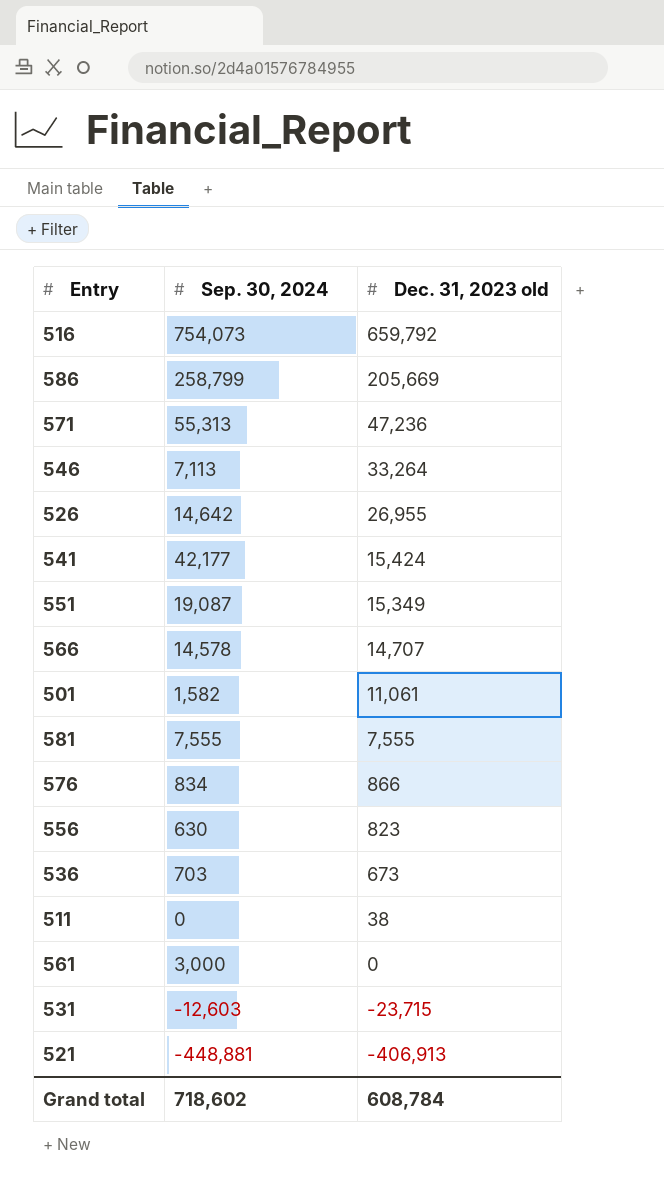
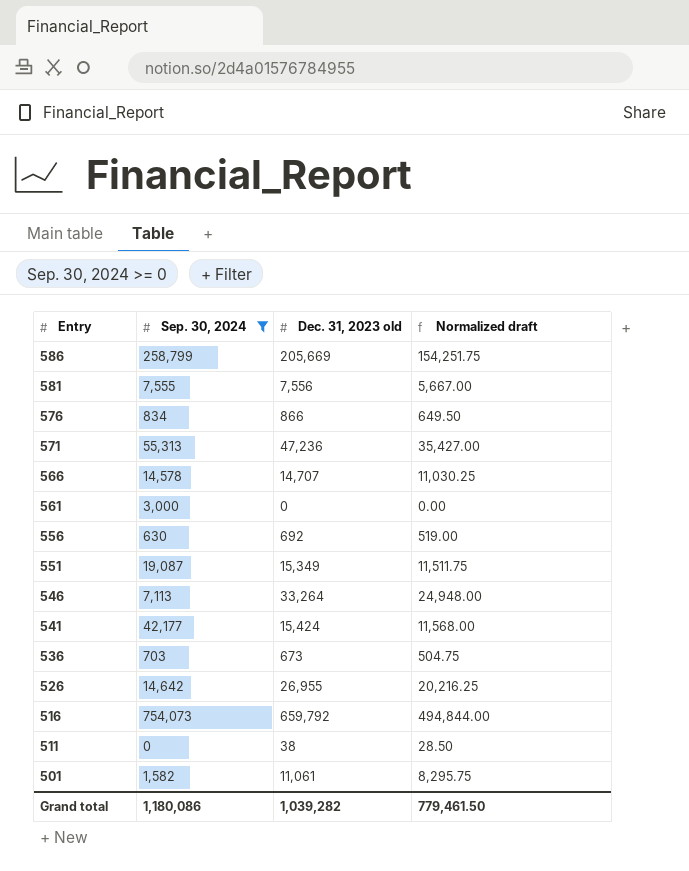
filter: none -> Sep. 30, 2024 >= 0
row order: Dec. 31, 2023 old descending -> Entry descending
column Normalized draft | formula: none -> [Dec. 31, 2023 old] * 0.75
581 | Dec. 31, 2023 old: 7,555 -> 7,556
556 | Dec. 31, 2023 old: 823 -> 692
Grand total | Sep. 30, 2024: 718,602 -> 1,180,086
Grand total | Dec. 31, 2023 old: 608,784 -> 1,039,282

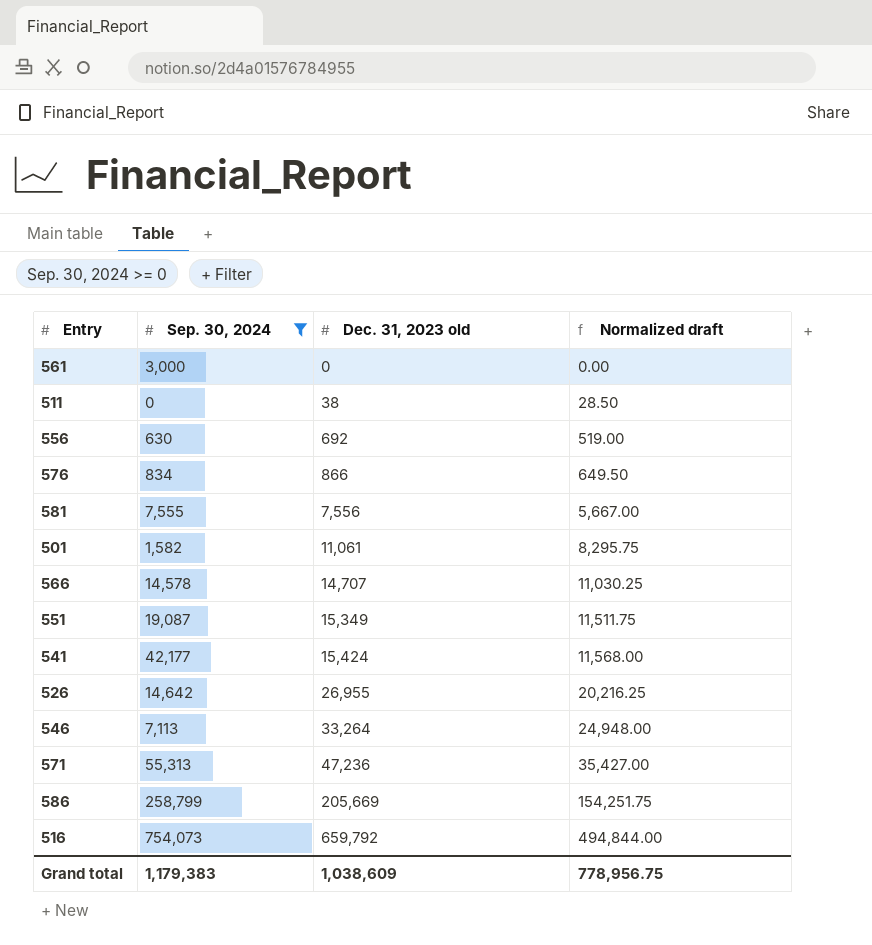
row order: Entry descending -> Dec. 31, 2023 old ascending
row 536: 703 | 673 | 504.75 -> none
Grand total | Sep. 30, 2024: 1,180,086 -> 1,179,383
Grand total | Dec. 31, 2023 old: 1,039,282 -> 1,038,609
Grand total | Normalized draft: 779,461.50 -> 778,956.75

